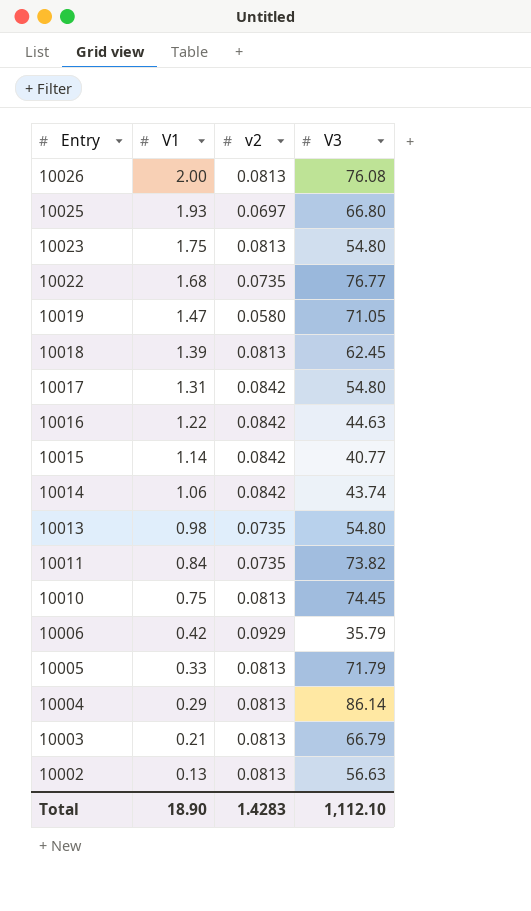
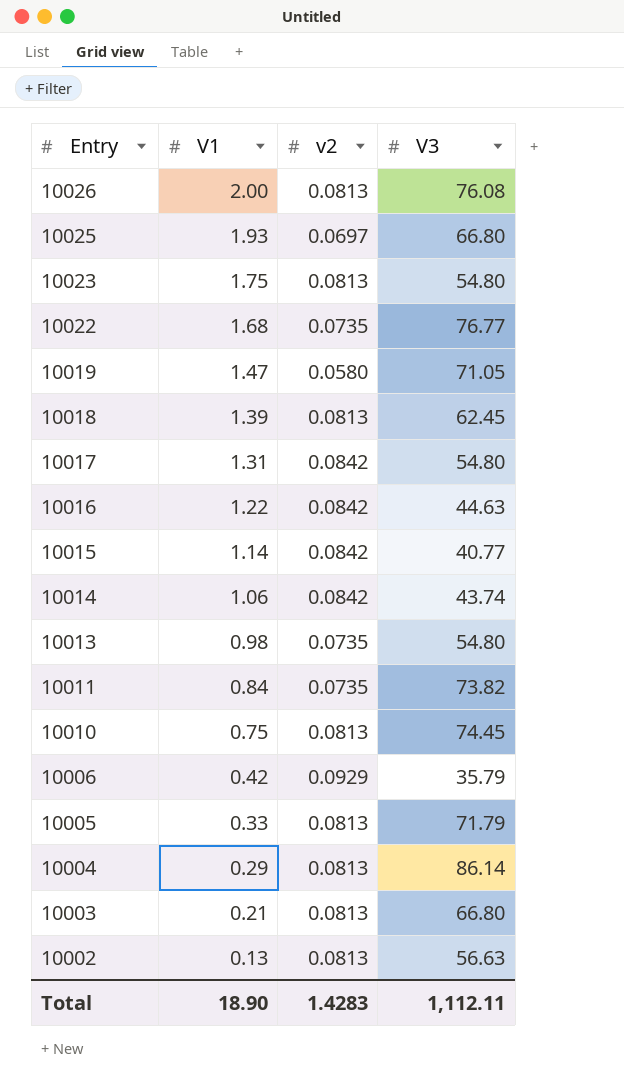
10003 | V3: 66.79 -> 66.80
Total | V3: 1,112.10 -> 1,112.11

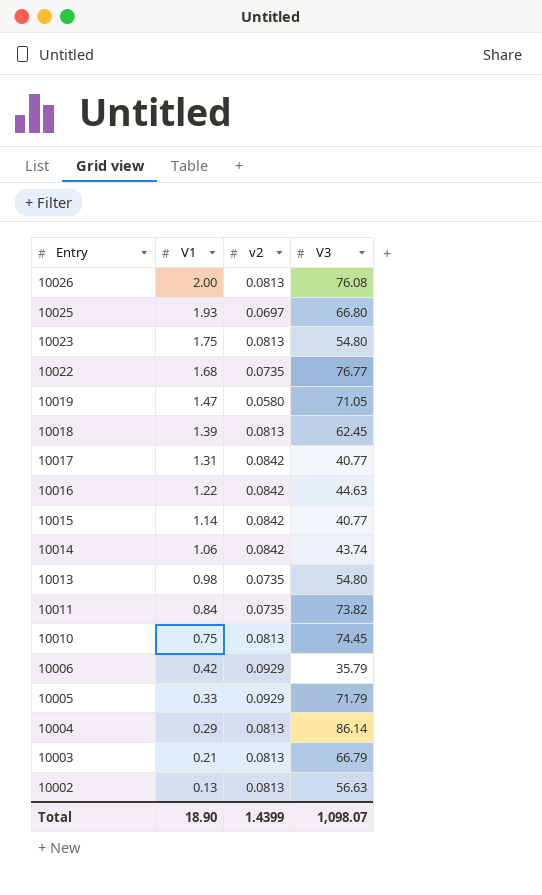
10017 | V3: 54.80 -> 40.77
10005 | v2: 0.0813 -> 0.0929
10003 | V3: 66.80 -> 66.79
Total | v2: 1.4283 -> 1.4399
Total | V3: 1,112.11 -> 1,098.07

